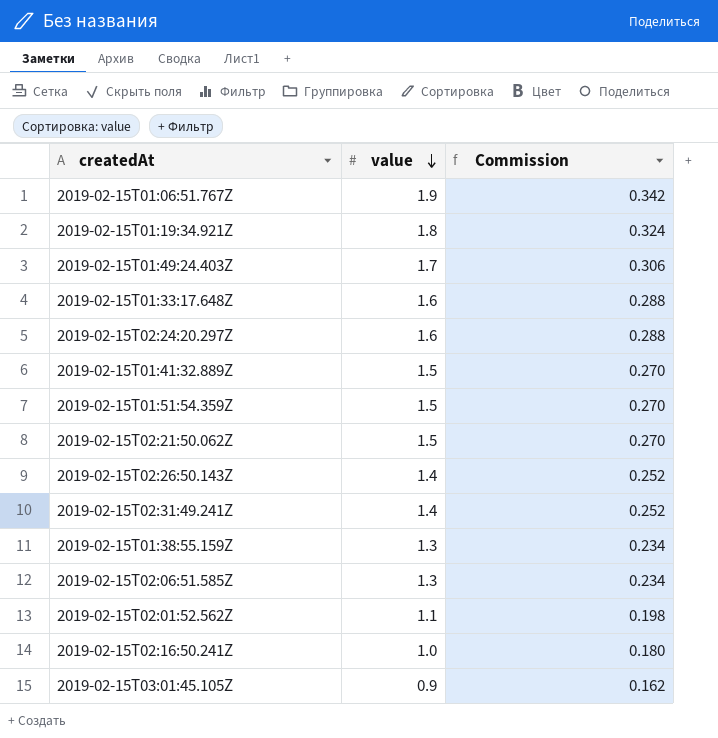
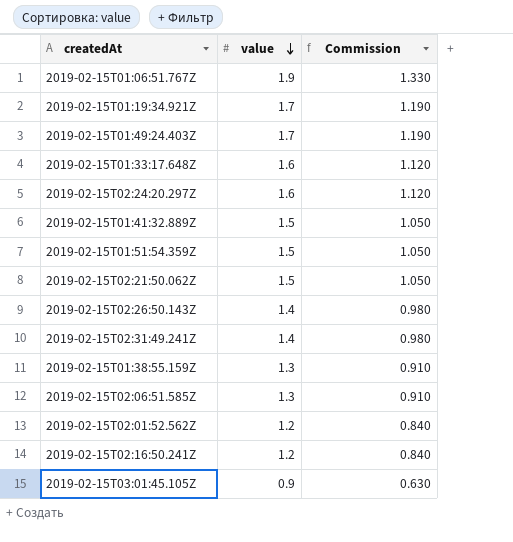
column Commission | formula: [value] * 0.18 -> [value] * 0.7
2019-02-15T01:19:34.921Z | value: 1.8 -> 1.7
2019-02-15T02:01:52.562Z | value: 1.1 -> 1.2
2019-02-15T02:16:50.241Z | value: 1.0 -> 1.2

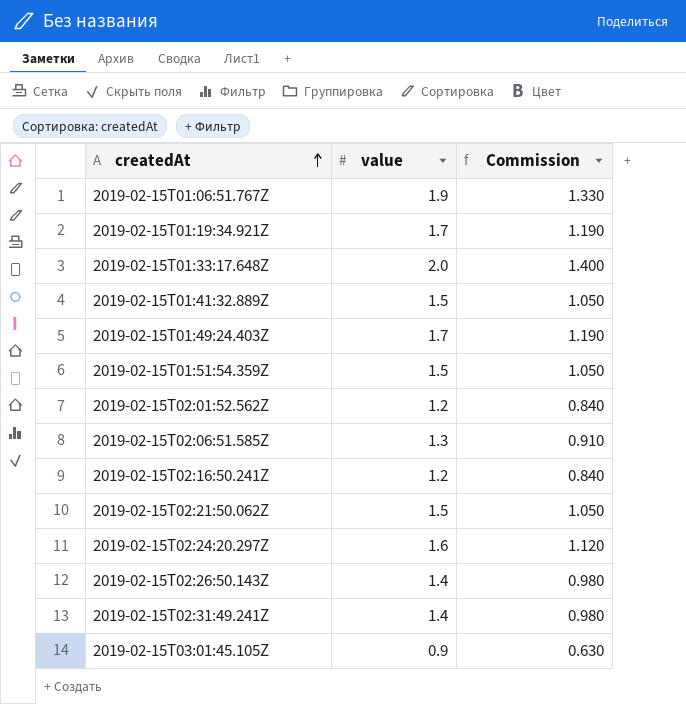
row order: value descending -> createdAt ascending
row 2019-02-15T01:38:55.159Z: 1.3 | 0.910 -> none
2019-02-15T01:33:17.648Z | value: 1.6 -> 2.0
2019-02-15T01:33:17.648Z | Commission: 1.120 -> 1.400

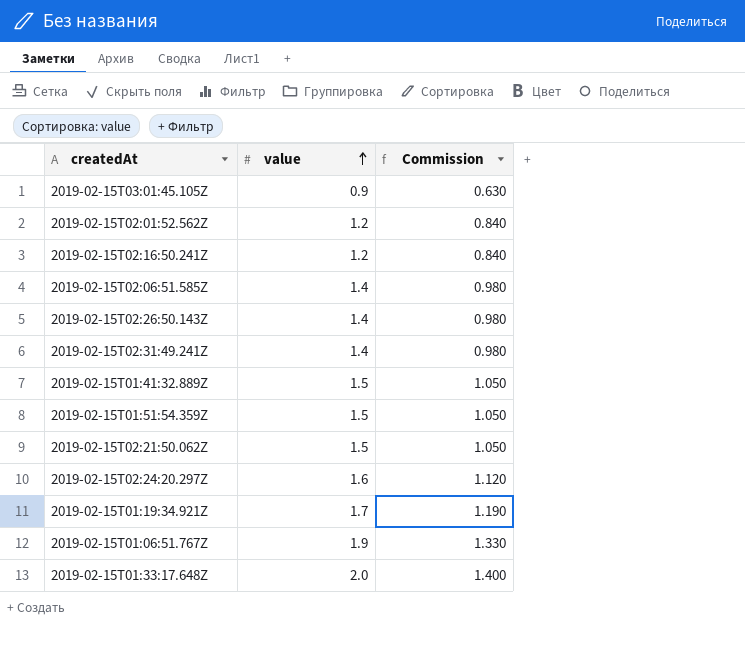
row order: createdAt ascending -> value ascending
row 2019-02-15T01:49:24.403Z: 1.7 | 1.190 -> none
2019-02-15T02:06:51.585Z | value: 1.3 -> 1.4
2019-02-15T02:06:51.585Z | Commission: 0.910 -> 0.980

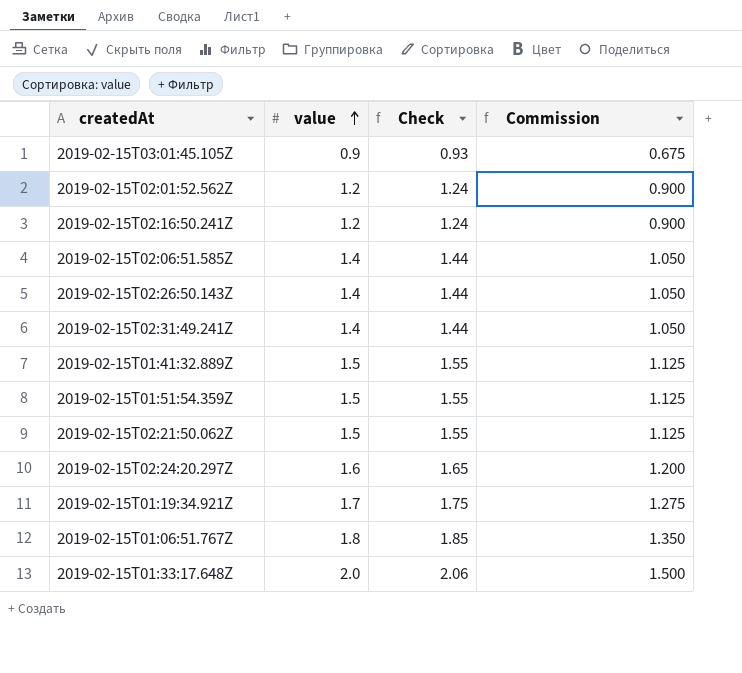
column Check | formula: none -> [value] * 1.03
column Commission | formula: [value] * 0.7 -> [value] * 0.75
2019-02-15T01:06:51.767Z | value: 1.9 -> 1.8

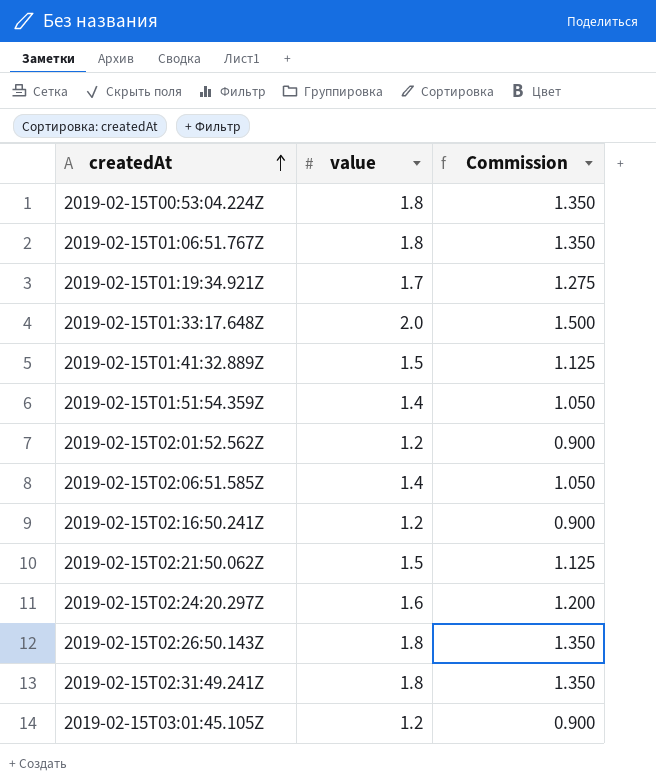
row order: value ascending -> createdAt ascending
column Check | formula: [value] * 1.03 -> none
row 2019-02-15T00:53:04.224Z: none -> 1.8 | 1.350
2019-02-15T01:51:54.359Z | value: 1.5 -> 1.4
2019-02-15T01:51:54.359Z | Commission: 1.125 -> 1.050
2019-02-15T02:26:50.143Z | value: 1.4 -> 1.8
2019-02-15T02:26:50.143Z | Commission: 1.050 -> 1.350
2019-02-15T02:31:49.241Z | value: 1.4 -> 1.8
2019-02-15T02:31:49.241Z | Commission: 1.050 -> 1.350
2019-02-15T03:01:45.105Z | value: 0.9 -> 1.2
2019-02-15T03:01:45.105Z | Commission: 0.675 -> 0.900

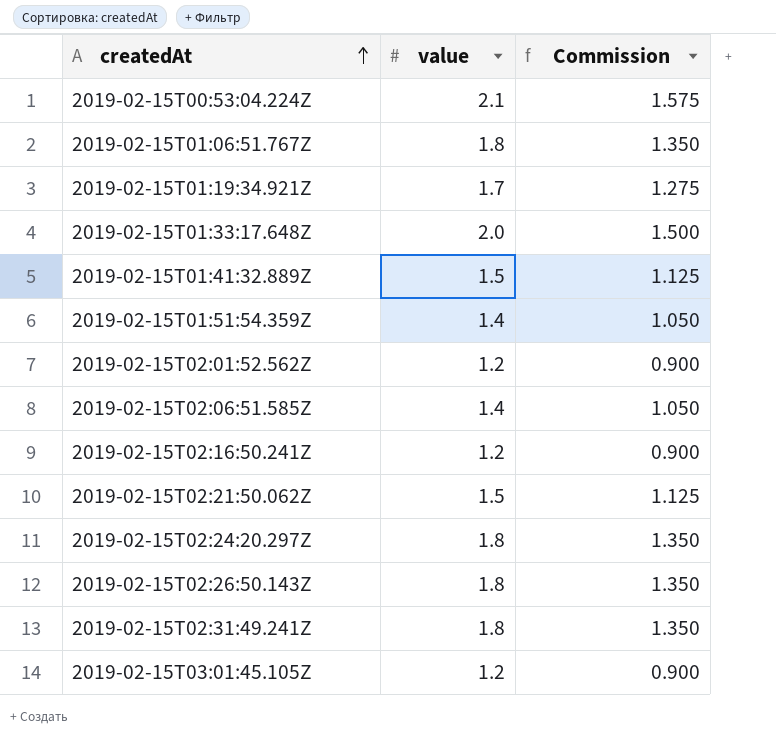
2019-02-15T00:53:04.224Z | value: 1.8 -> 2.1
2019-02-15T00:53:04.224Z | Commission: 1.350 -> 1.575
2019-02-15T02:24:20.297Z | value: 1.6 -> 1.8
2019-02-15T02:24:20.297Z | Commission: 1.200 -> 1.350

